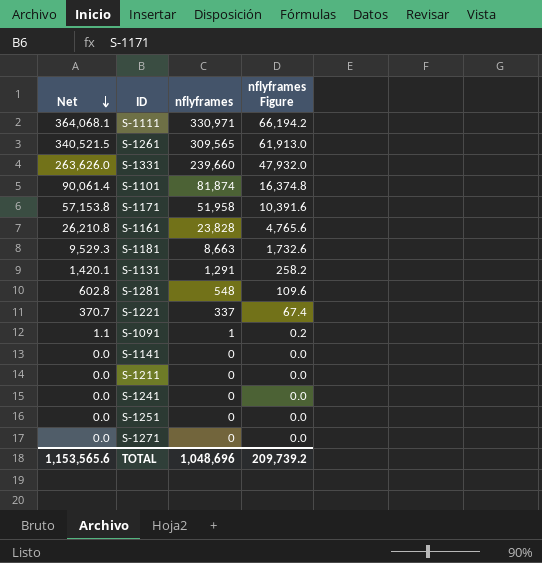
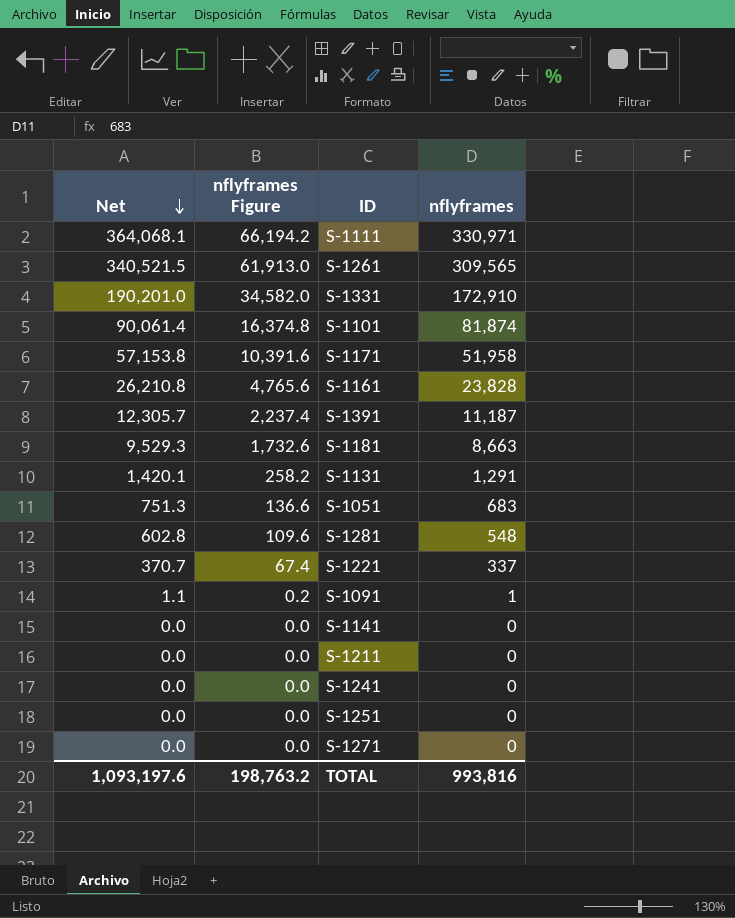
column nflyframes Figure | position: 4 -> 2
S-1331 | Net: 263,626.0 -> 190,201.0
S-1331 | nflyframes Figure: 47,932.0 -> 34,582.0
S-1331 | nflyframes: 239,660 -> 172,910
row S-1391: none -> 12,305.7 | 2,237.4 | 11,187
row S-1051: none -> 751.3 | 136.6 | 683
TOTAL | Net: 1,153,565.6 -> 1,093,197.6
TOTAL | nflyframes Figure: 209,739.2 -> 198,763.2
TOTAL | nflyframes: 1,048,696 -> 993,816

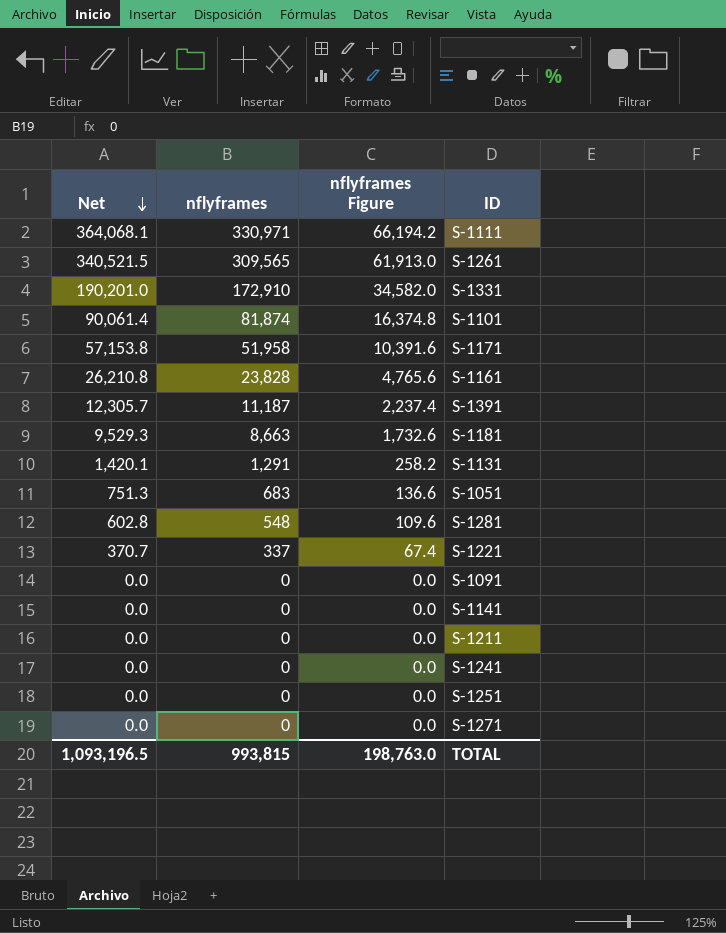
column nflyframes | position: 4 -> 2
S-1091 | Net: 1.1 -> 0.0
S-1091 | nflyframes: 1 -> 0
S-1091 | nflyframes Figure: 0.2 -> 0.0
TOTAL | Net: 1,093,197.6 -> 1,093,196.5
TOTAL | nflyframes: 993,816 -> 993,815
TOTAL | nflyframes Figure: 198,763.2 -> 198,763.0

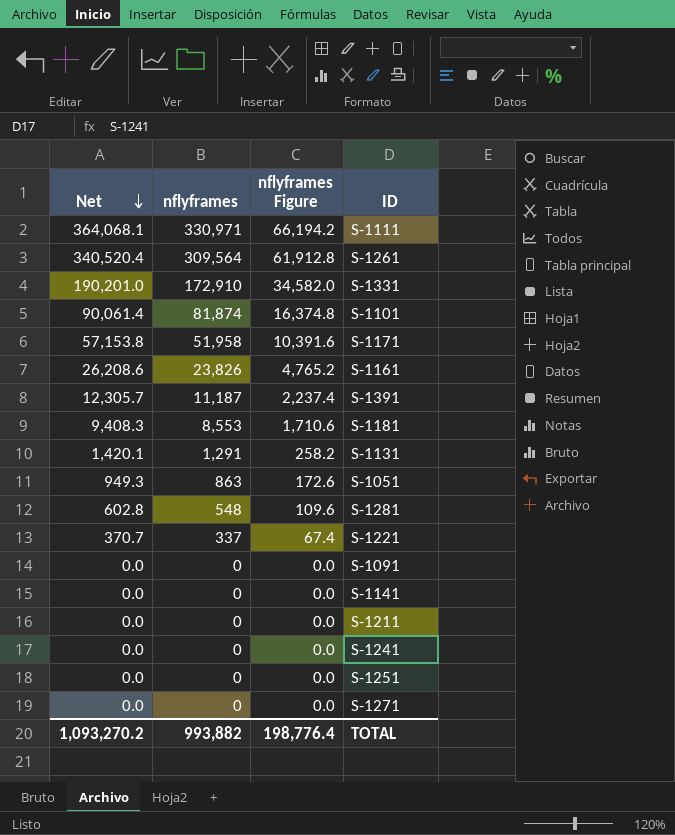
S-1261 | Net: 340,521.5 -> 340,520.4
S-1261 | nflyframes: 309,565 -> 309,564
S-1261 | nflyframes Figure: 61,913.0 -> 61,912.8
S-1161 | Net: 26,210.8 -> 26,208.6
S-1161 | nflyframes: 23,828 -> 23,826
S-1161 | nflyframes Figure: 4,765.6 -> 4,765.2
S-1181 | Net: 9,529.3 -> 9,408.3
S-1181 | nflyframes: 8,663 -> 8,553
S-1181 | nflyframes Figure: 1,732.6 -> 1,710.6
S-1051 | Net: 751.3 -> 949.3
S-1051 | nflyframes: 683 -> 863
S-1051 | nflyframes Figure: 136.6 -> 172.6
TOTAL | Net: 1,093,196.5 -> 1,093,270.2
TOTAL | nflyframes: 993,815 -> 993,882
TOTAL | nflyframes Figure: 198,763.0 -> 198,776.4

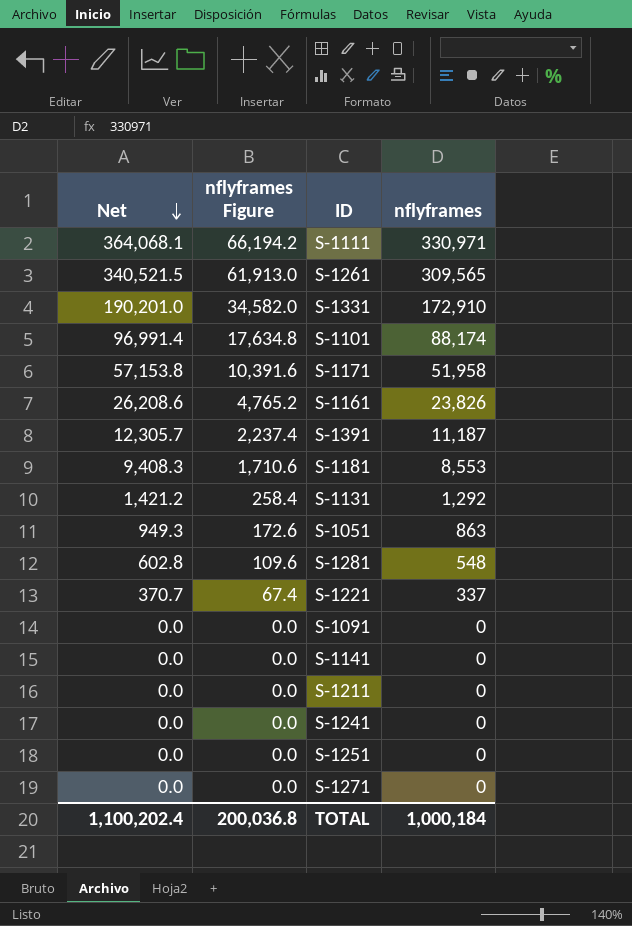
column nflyframes | position: 2 -> 4
S-1261 | Net: 340,520.4 -> 340,521.5
S-1261 | nflyframes Figure: 61,912.8 -> 61,913.0
S-1261 | nflyframes: 309,564 -> 309,565
S-1101 | Net: 90,061.4 -> 96,991.4
S-1101 | nflyframes Figure: 16,374.8 -> 17,634.8
S-1101 | nflyframes: 81,874 -> 88,174
S-1131 | Net: 1,420.1 -> 1,421.2
S-1131 | nflyframes Figure: 258.2 -> 258.4
S-1131 | nflyframes: 1,291 -> 1,292
TOTAL | Net: 1,093,270.2 -> 1,100,202.4
TOTAL | nflyframes Figure: 198,776.4 -> 200,036.8
TOTAL | nflyframes: 993,882 -> 1,000,184

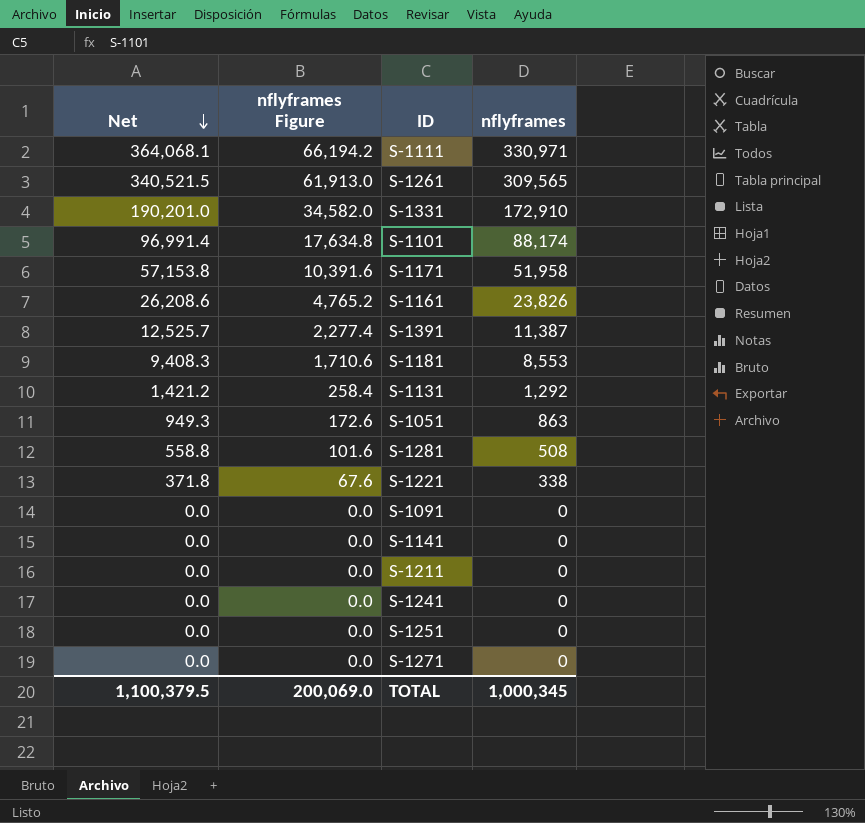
S-1391 | Net: 12,305.7 -> 12,525.7
S-1391 | nflyframes Figure: 2,237.4 -> 2,277.4
S-1391 | nflyframes: 11,187 -> 11,387
S-1281 | Net: 602.8 -> 558.8
S-1281 | nflyframes Figure: 109.6 -> 101.6
S-1281 | nflyframes: 548 -> 508
S-1221 | Net: 370.7 -> 371.8
S-1221 | nflyframes Figure: 67.4 -> 67.6
S-1221 | nflyframes: 337 -> 338
TOTAL | Net: 1,100,202.4 -> 1,100,379.5
TOTAL | nflyframes Figure: 200,036.8 -> 200,069.0
TOTAL | nflyframes: 1,000,184 -> 1,000,345

